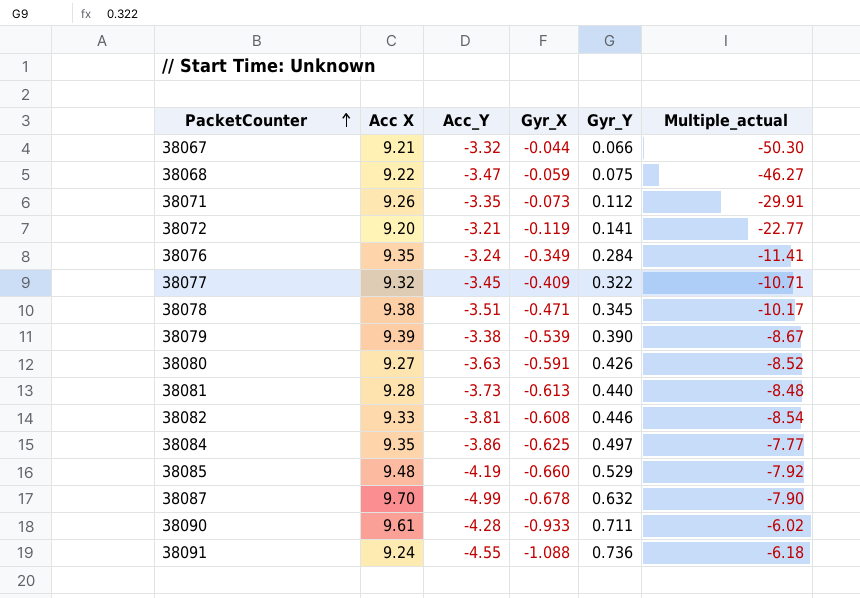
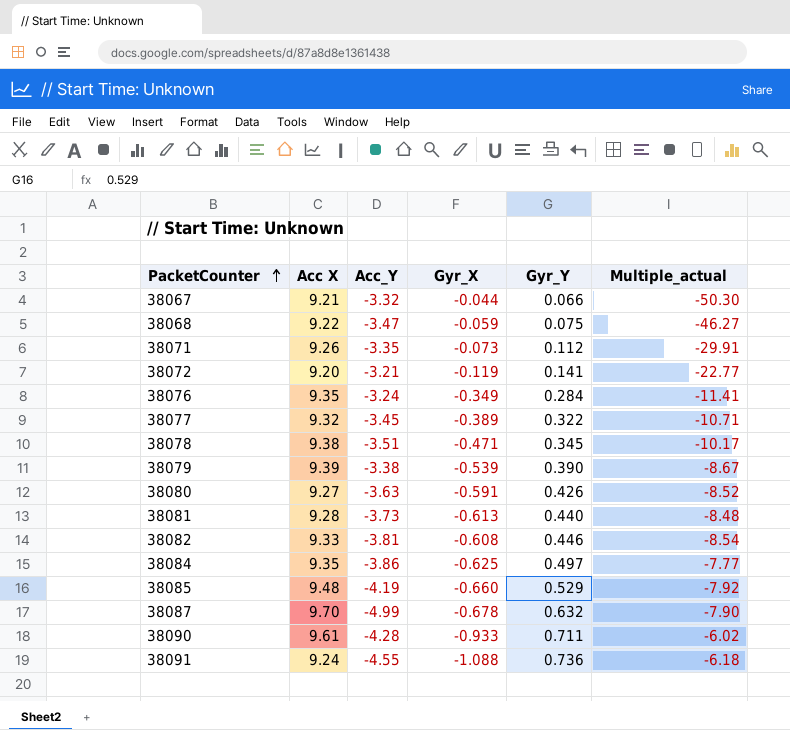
38077 | Gyr_X: -0.409 -> -0.389

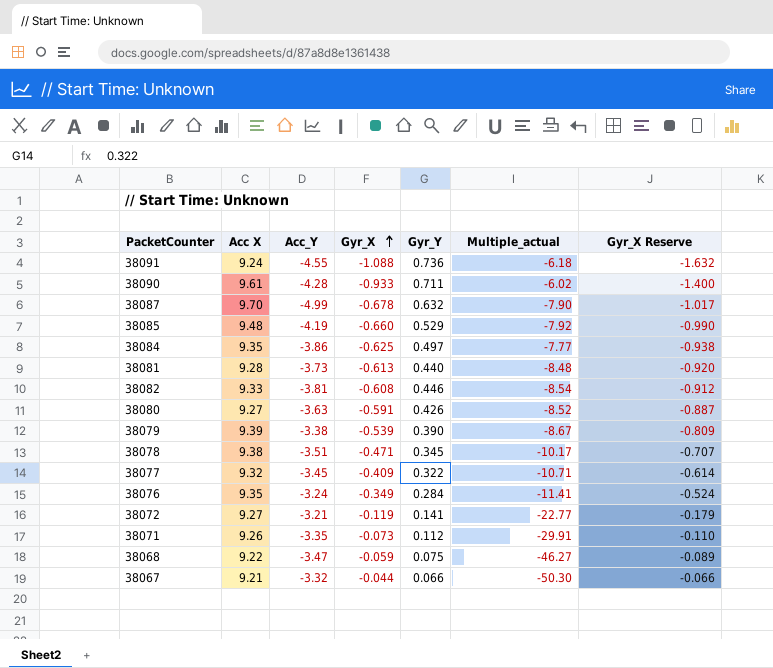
row order: PacketCounter ascending -> Gyr_X ascending
column Gyr_X Reserve | formula: none -> [Gyr_X] * 1.5
38077 | Gyr_X: -0.389 -> -0.409
38072 | Acc X: 9.20 -> 9.27

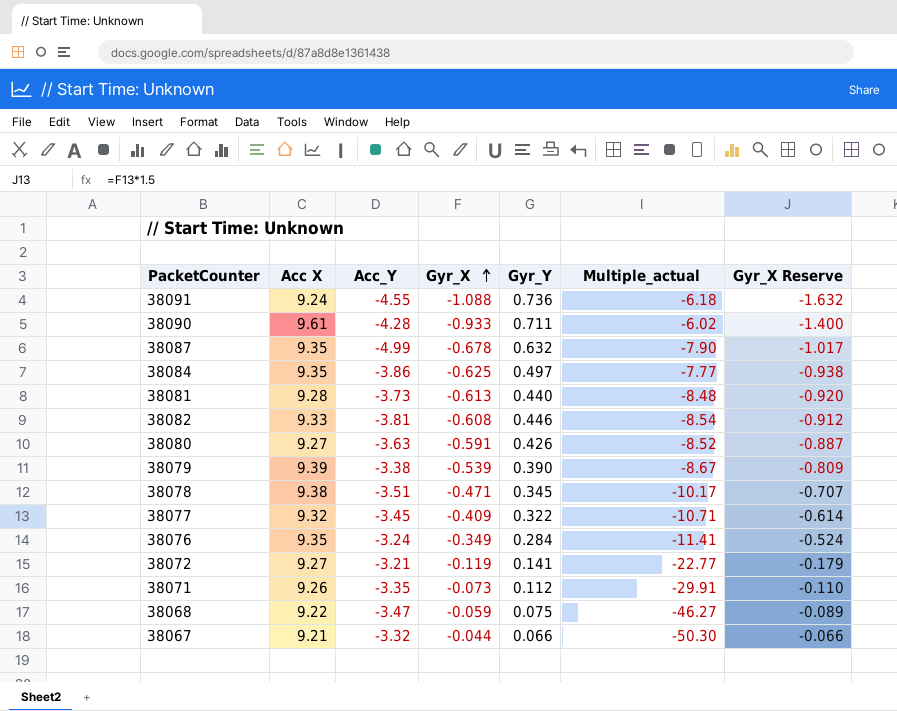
row 38085: 9.48 | -4.19 | -0.660 | 0.529 | -7.92 | -0.990 -> none
38087 | Acc X: 9.70 -> 9.35

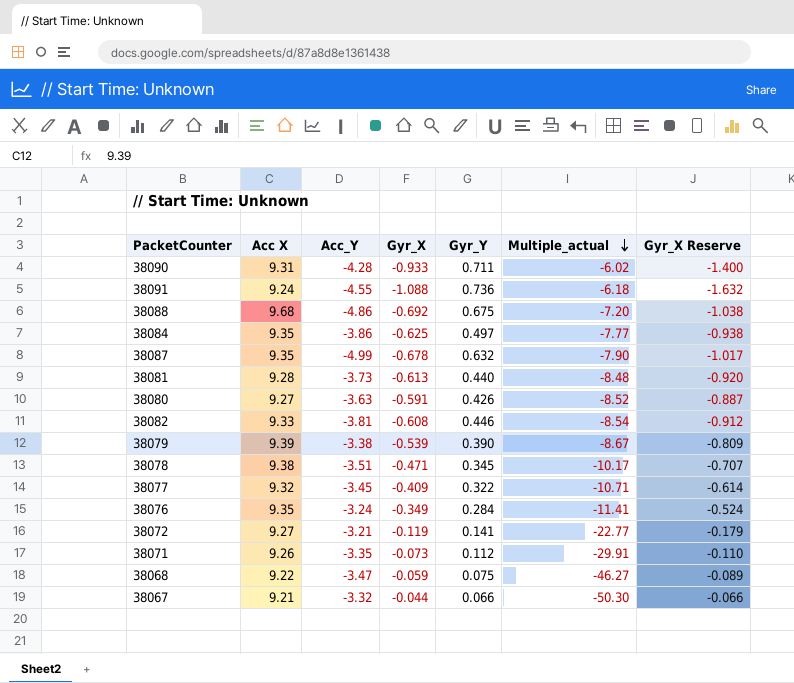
row order: Gyr_X ascending -> Multiple_actual descending
38090 | Acc X: 9.61 -> 9.31
row 38088: none -> 9.68 | -4.86 | -0.692 | 0.675 | -7.20 | -1.038

